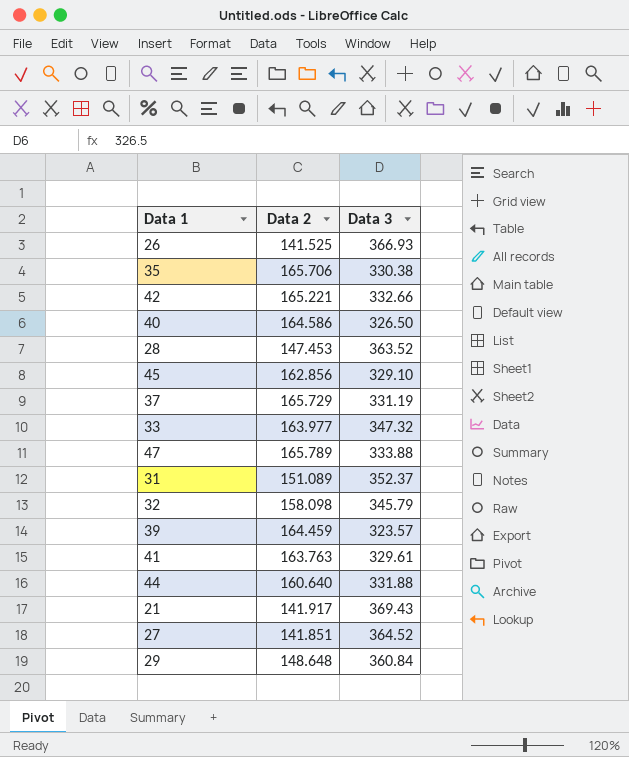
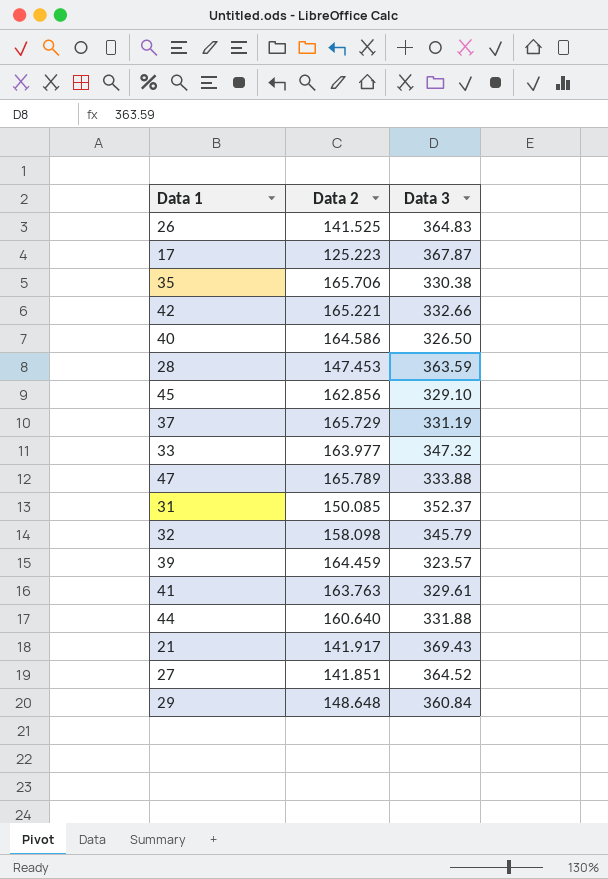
26 | Data 3: 366.93 -> 364.83
row 17: none -> 125.223 | 367.87
28 | Data 3: 363.52 -> 363.59
31 | Data 2: 151.089 -> 150.085

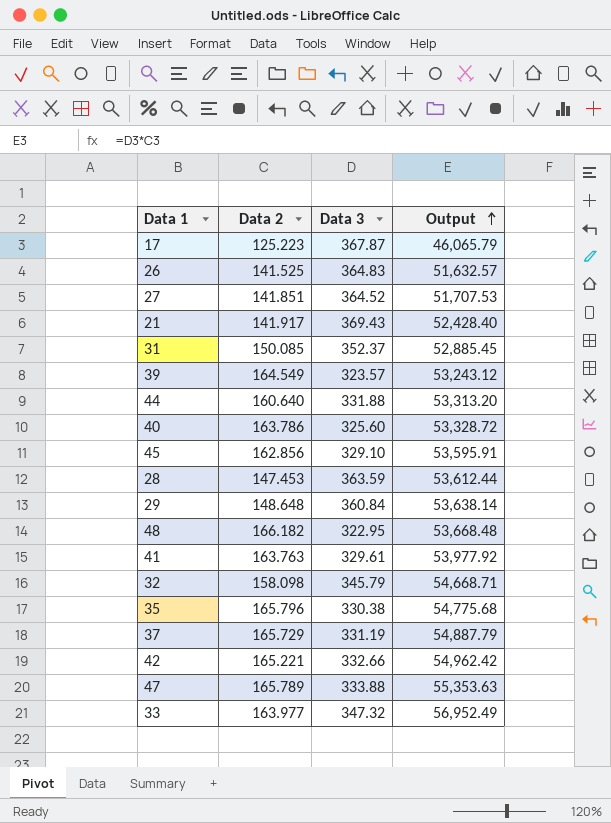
row order: none -> Output ascending
column Output | formula: none -> [Data 2] * [Data 3]
39 | Data 2: 164.459 -> 164.549
40 | Data 2: 164.586 -> 163.786
40 | Data 3: 326.50 -> 325.60
row 48: none -> 166.182 | 322.95 | 53,668.48
35 | Data 2: 165.706 -> 165.796

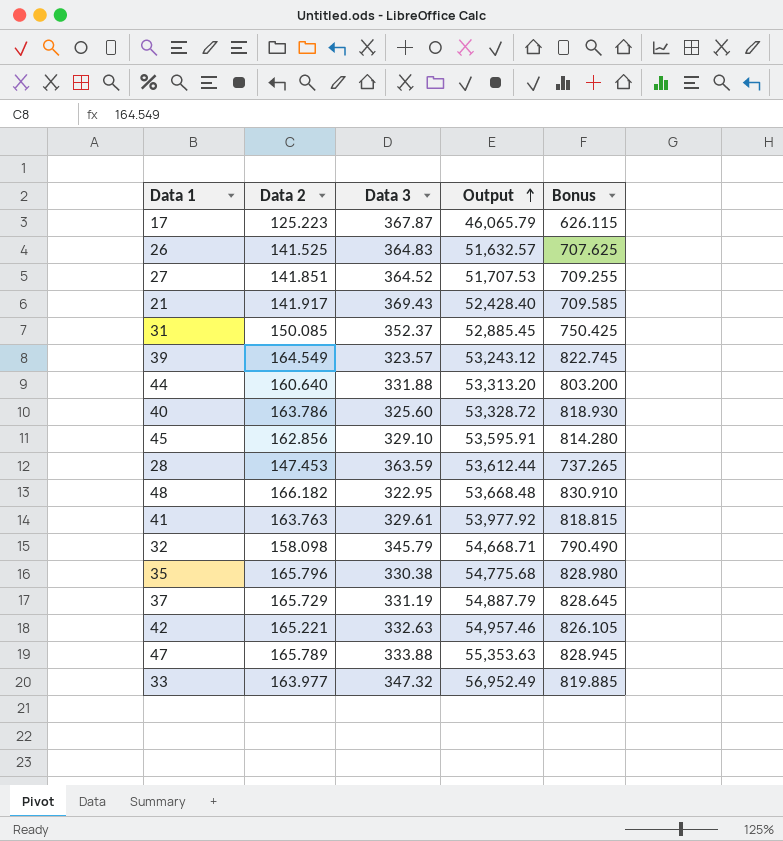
column Bonus | formula: none -> [Data 2] * 5
row 29: 148.648 | 360.84 | 53,638.14 -> none
42 | Data 3: 332.66 -> 332.63
42 | Output: 54,962.42 -> 54,957.46

